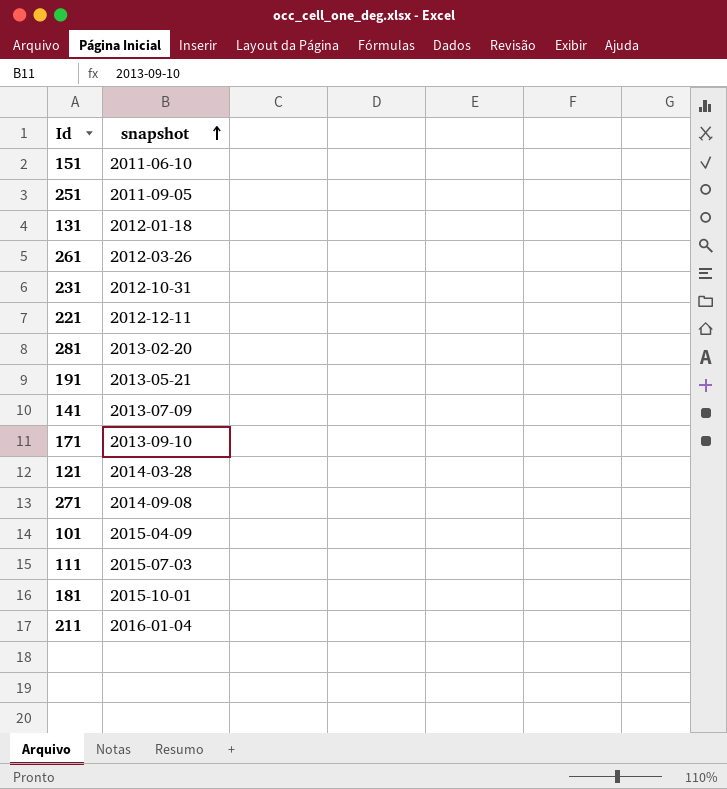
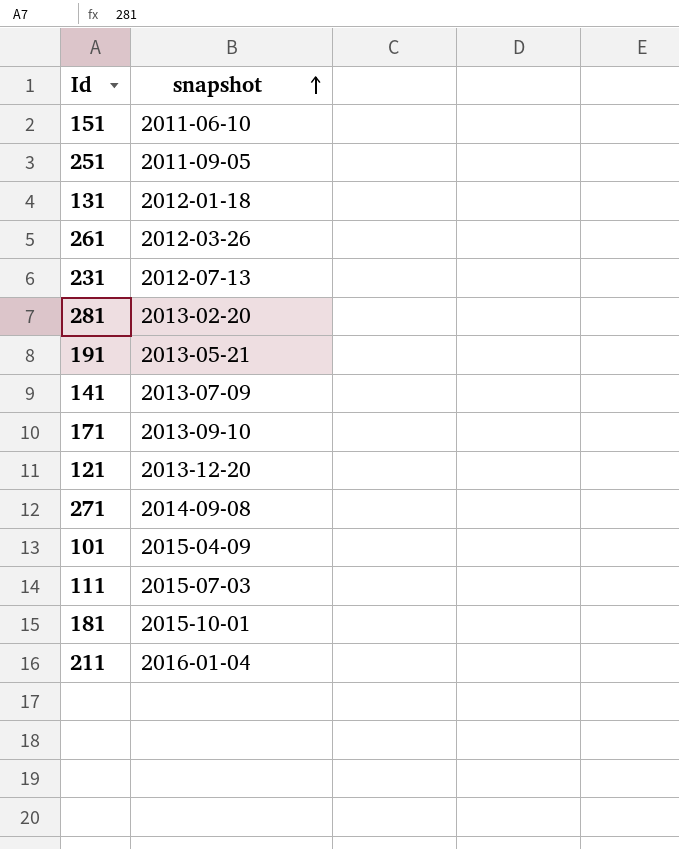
row 221: 2012-12-11 -> none
231 | snapshot: 2012-10-31 -> 2012-07-13
121 | snapshot: 2014-03-28 -> 2013-12-20

